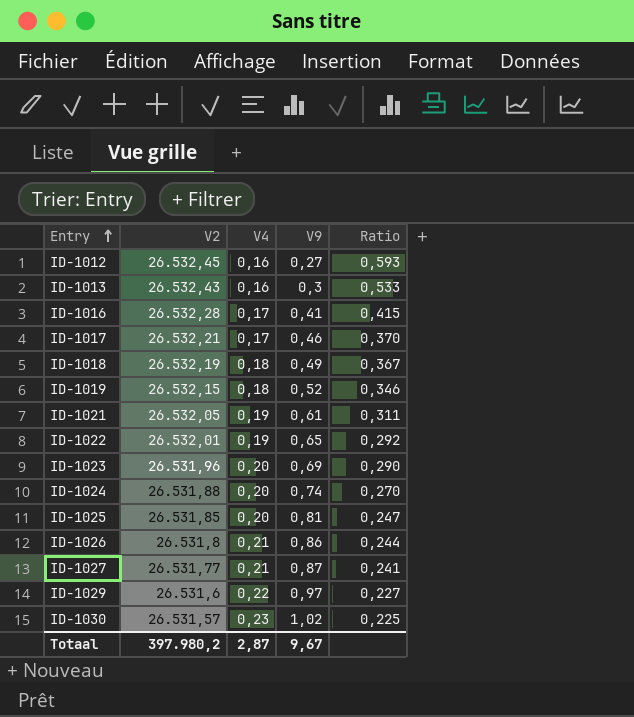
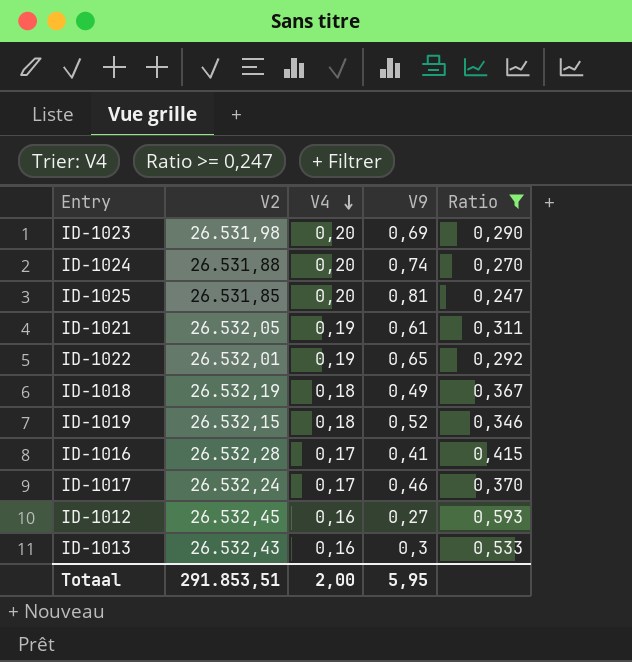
filter: none -> Ratio >= 0,247
row order: Entry ascending -> V4 descending
ID-1023 | V2: 26.531,96 -> 26.531,98
ID-1017 | V2: 26.532,21 -> 26.532,24
Totaal | V2: 397.980,2 -> 291.853,51
Totaal | V4: 2,87 -> 2,00
Totaal | V9: 9,67 -> 5,95

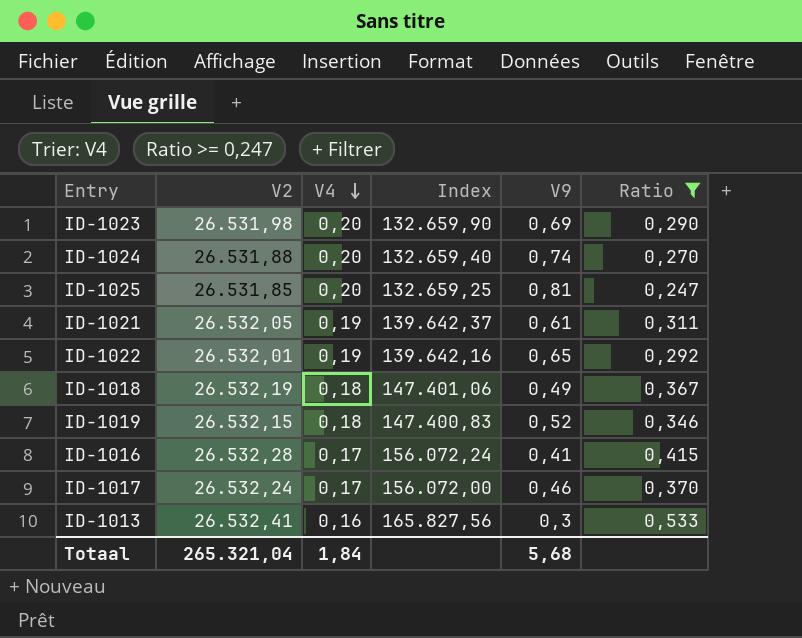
column Index | formula: none -> [V2] / [V4]
row ID-1012: 26.532,45 | 0,16 | 0,27 | 0,593 -> none
ID-1013 | V2: 26.532,43 -> 26.532,41
Totaal | V2: 291.853,51 -> 265.321,04
Totaal | V4: 2,00 -> 1,84
Totaal | V9: 5,95 -> 5,68

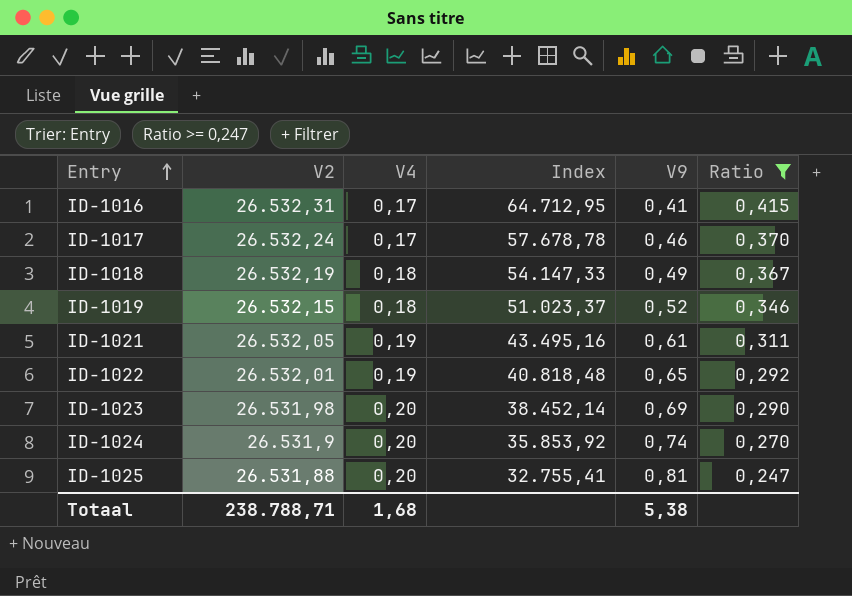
row order: V4 descending -> Entry ascending
column Index | formula: [V2] / [V4] -> [V2] / [V9]
row ID-1013: 26.532,41 | 0,16 | 165.827,56 | 0,3 | 0,533 -> none
ID-1016 | V2: 26.532,28 -> 26.532,31
ID-1024 | V2: 26.531,88 -> 26.531,9
ID-1025 | V2: 26.531,85 -> 26.531,88
Totaal | V2: 265.321,04 -> 238.788,71
Totaal | V4: 1,84 -> 1,68
Totaal | V9: 5,68 -> 5,38

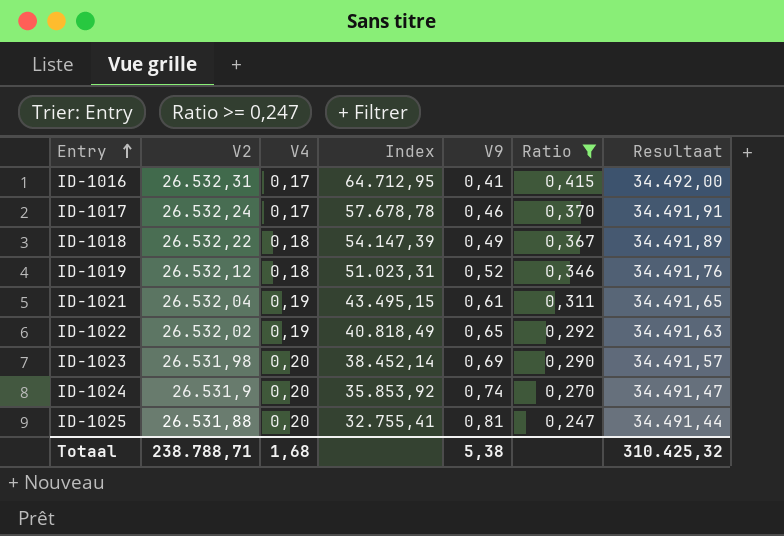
column Resultaat | formula: none -> [V2] * 1,3
ID-1018 | V2: 26.532,19 -> 26.532,22
ID-1018 | Index: 54.147,33 -> 54.147,39
ID-1019 | V2: 26.532,15 -> 26.532,12
ID-1019 | Index: 51.023,37 -> 51.023,31
ID-1021 | V2: 26.532,05 -> 26.532,04
ID-1021 | Index: 43.495,16 -> 43.495,15
ID-1022 | V2: 26.532,01 -> 26.532,02
ID-1022 | Index: 40.818,48 -> 40.818,49

